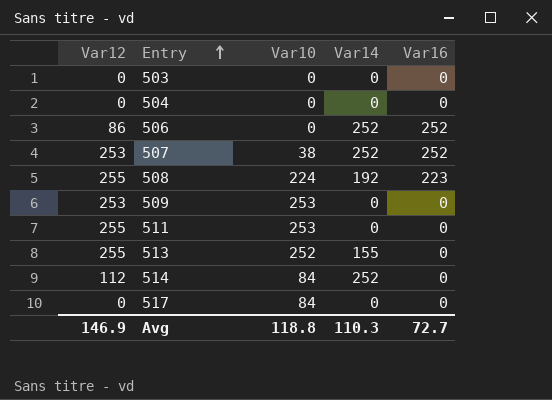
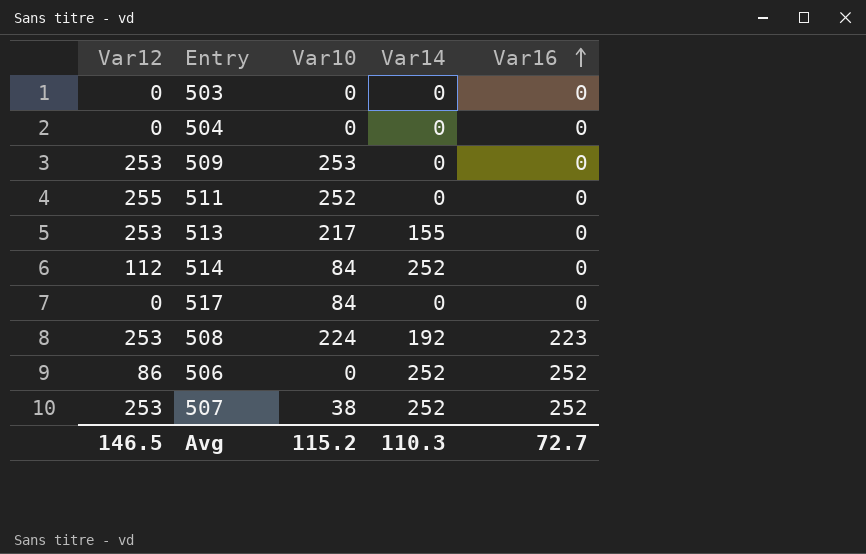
row order: Entry ascending -> Var16 ascending
511 | Var10: 253 -> 252
513 | Var12: 255 -> 253
513 | Var10: 252 -> 217
508 | Var12: 255 -> 253
Avg | Var12: 146.9 -> 146.5
Avg | Var10: 118.8 -> 115.2

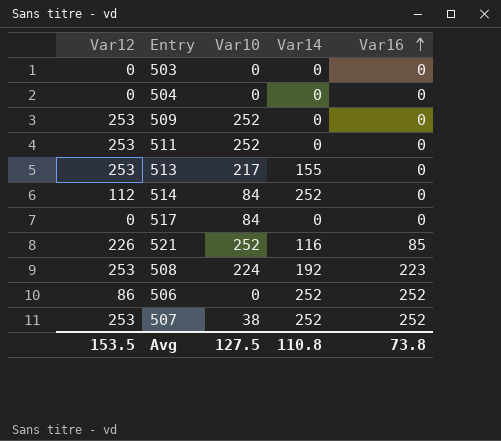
509 | Var10: 253 -> 252
511 | Var12: 255 -> 253
row 521: none -> 226 | 252 | 116 | 85
Avg | Var12: 146.5 -> 153.5
Avg | Var10: 115.2 -> 127.5
Avg | Var14: 110.3 -> 110.8
Avg | Var16: 72.7 -> 73.8

